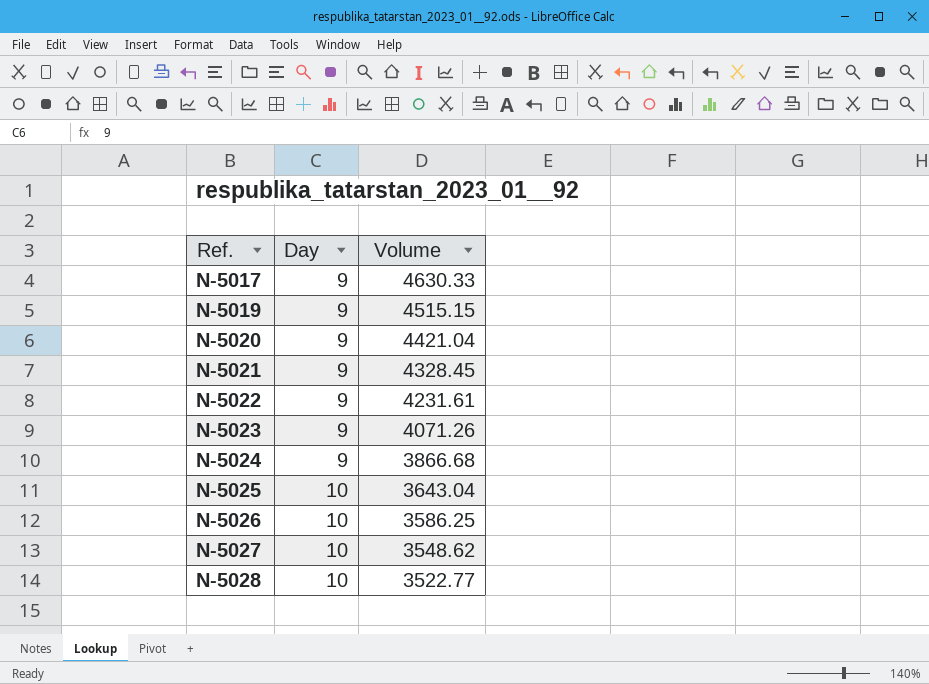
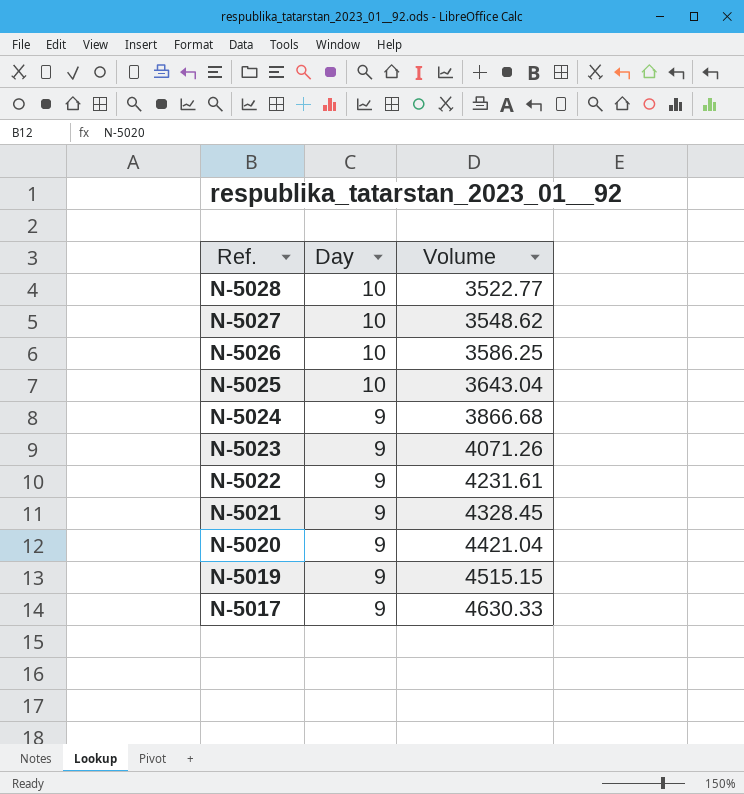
row order: Ref. ascending -> Ref. descending

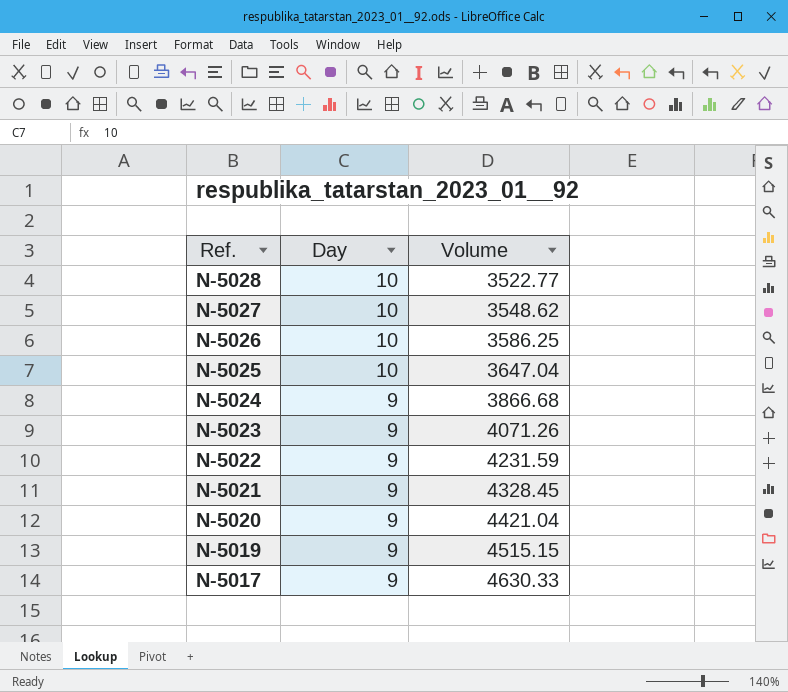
N-5025 | Volume: 3643.04 -> 3647.04
N-5022 | Volume: 4231.61 -> 4231.59

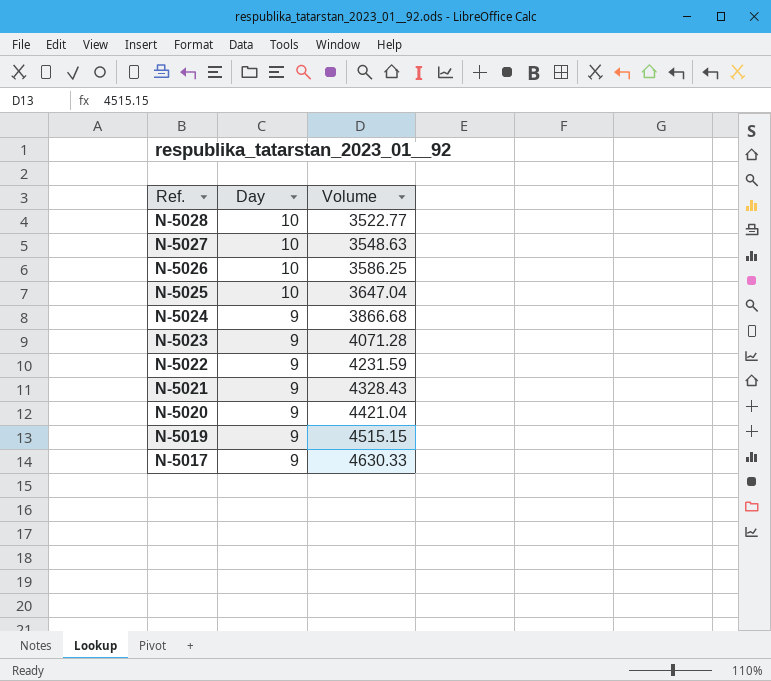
N-5027 | Volume: 3548.62 -> 3548.63
N-5023 | Volume: 4071.26 -> 4071.28
N-5021 | Volume: 4328.45 -> 4328.43

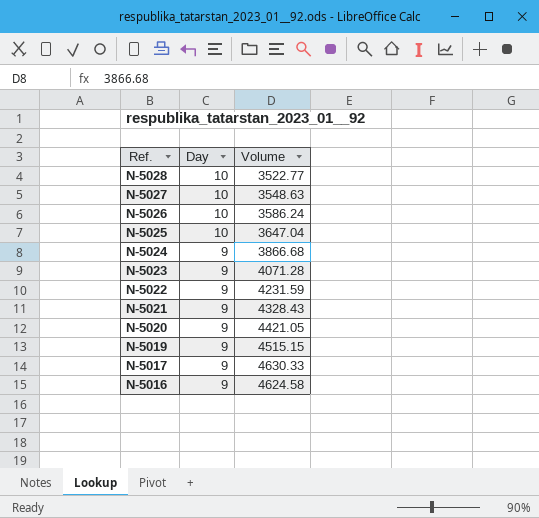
N-5026 | Volume: 3586.25 -> 3586.24
N-5020 | Volume: 4421.04 -> 4421.05
row N-5016: none -> 9 | 4624.58

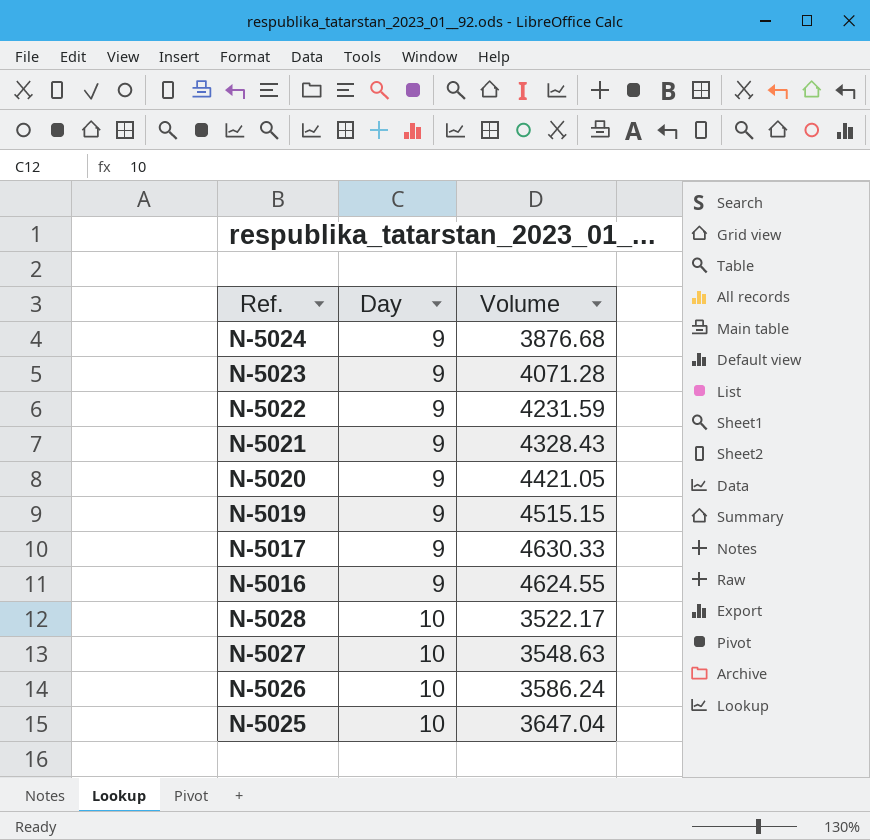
row order: Ref. descending -> Day ascending
N-5024 | Volume: 3866.68 -> 3876.68
N-5016 | Volume: 4624.58 -> 4624.55
N-5028 | Volume: 3522.77 -> 3522.17

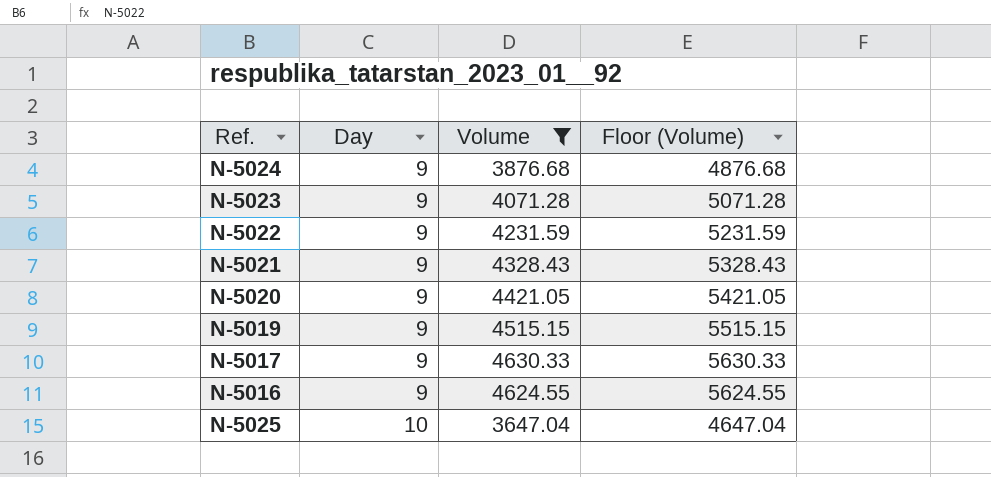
filter: none -> Volume >= 3647.04
column Floor (Volume) | formula: none -> [Volume] + 1000

